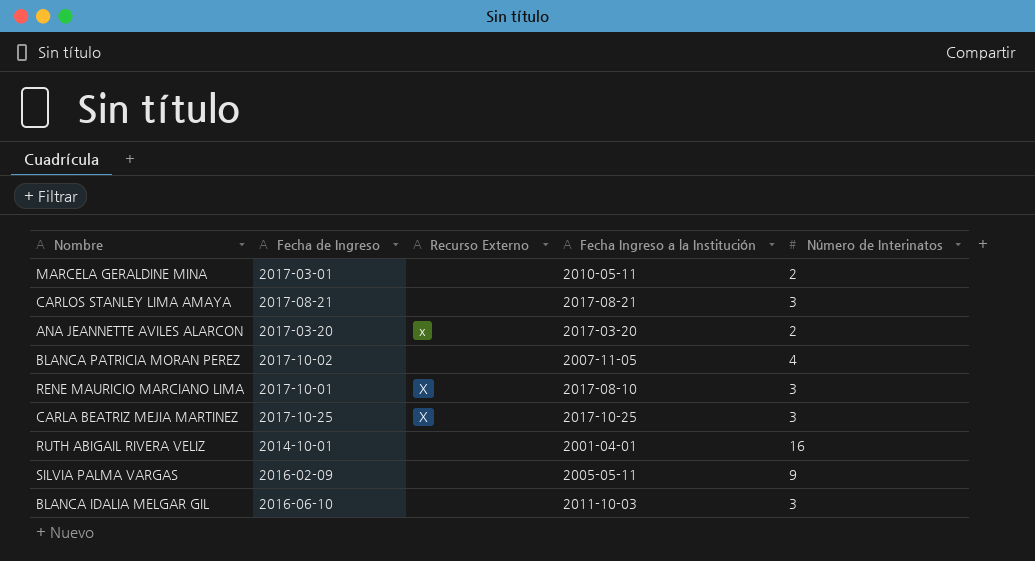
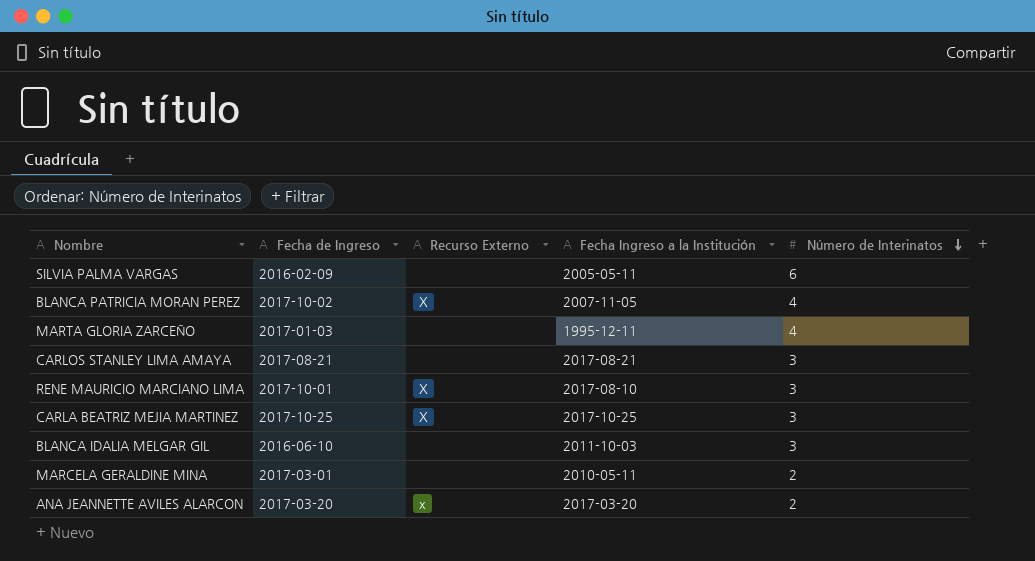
row order: none -> Número de Interinatos descending
row RUTH ABIGAIL RIVERA VELIZ: 2014-10-01 | none | 2001-04-01 | 16 -> none
SILVIA PALMA VARGAS | Número de Interinatos: 9 -> 6
BLANCA PATRICIA MORAN PEREZ | Recurso Externo: none -> X
row MARTA GLORIA ZARCEÑO: none -> 2017-01-03 | none | 1995-12-11 | 4

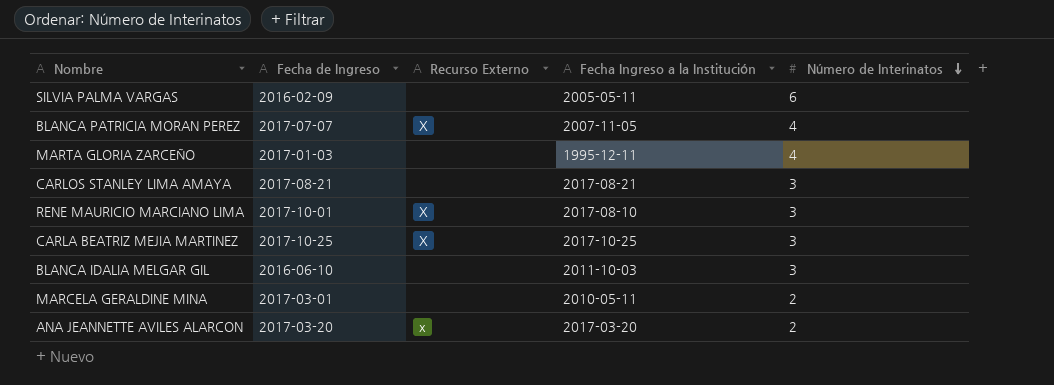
BLANCA PATRICIA MORAN PEREZ | Fecha de Ingreso: 2017-10-02 -> 2017-07-07

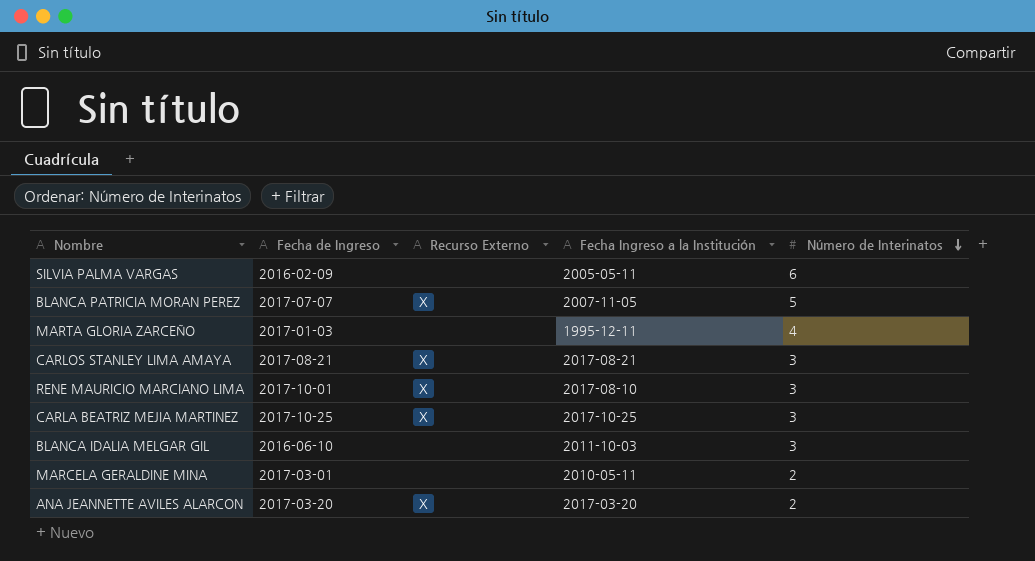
BLANCA PATRICIA MORAN PEREZ | Número de Interinatos: 4 -> 5
CARLOS STANLEY LIMA AMAYA | Recurso Externo: none -> X
ANA JEANNETTE AVILES ALARCON | Recurso Externo: x -> X

